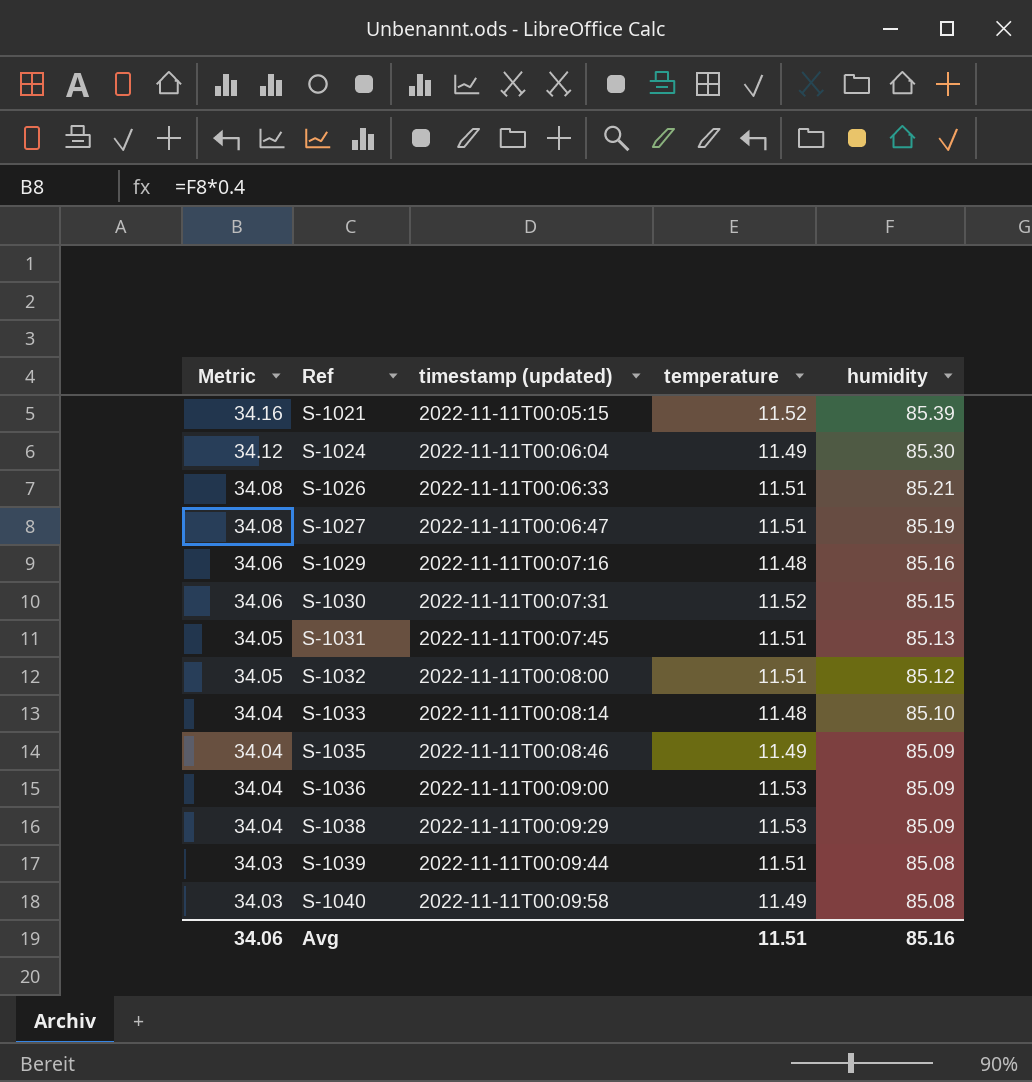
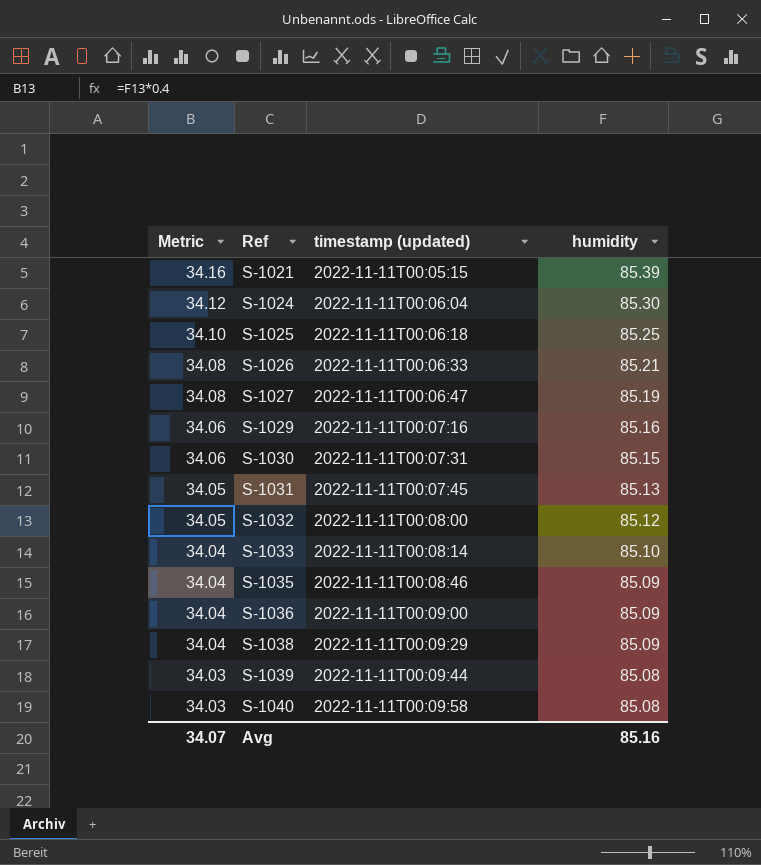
column temperature | position: 4 -> none
row S-1025: none -> 34.10 | 2022-11-11T00:06:18 | 85.25
Avg | Metric: 34.06 -> 34.07

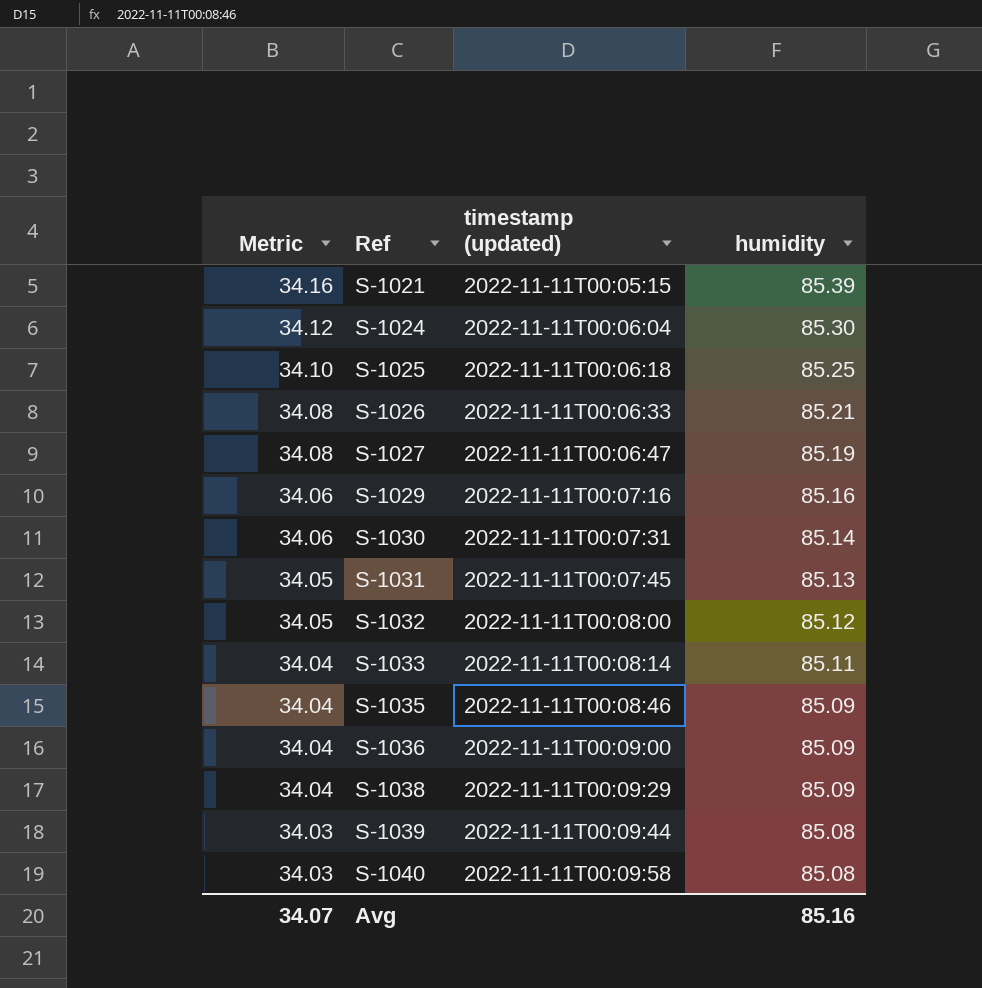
S-1030 | humidity: 85.15 -> 85.14
S-1033 | humidity: 85.10 -> 85.11

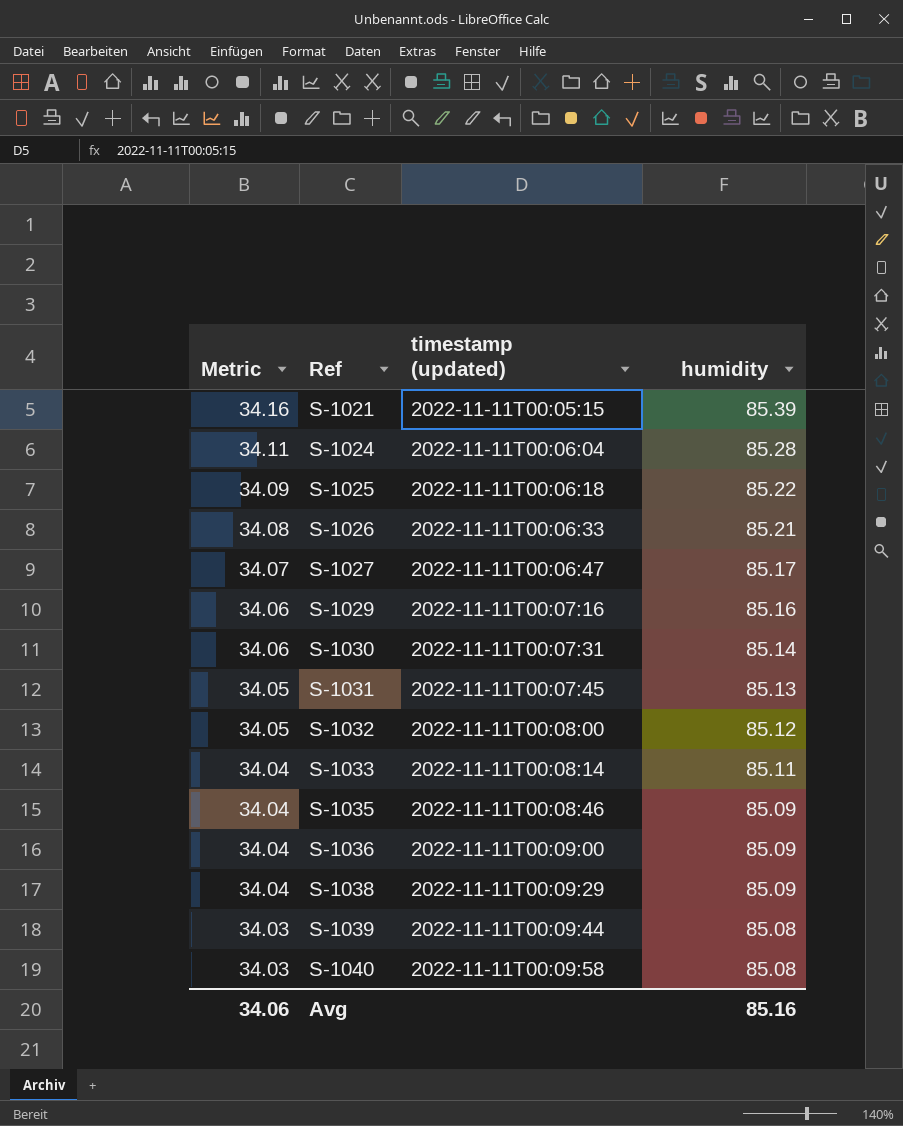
S-1024 | Metric: 34.12 -> 34.11
S-1024 | humidity: 85.30 -> 85.28
S-1025 | Metric: 34.10 -> 34.09
S-1025 | humidity: 85.25 -> 85.22
S-1027 | Metric: 34.08 -> 34.07
S-1027 | humidity: 85.19 -> 85.17
Avg | Metric: 34.07 -> 34.06

